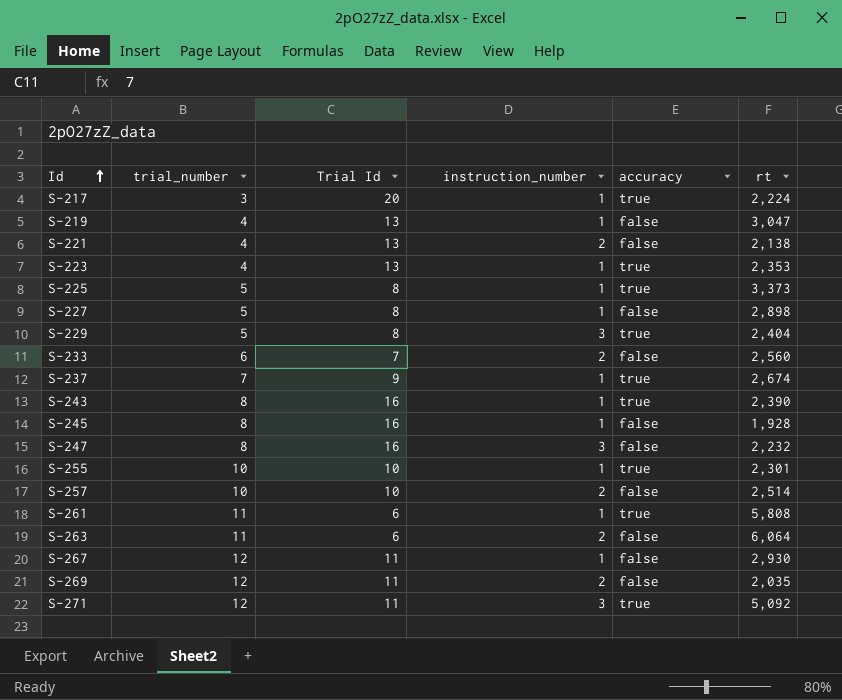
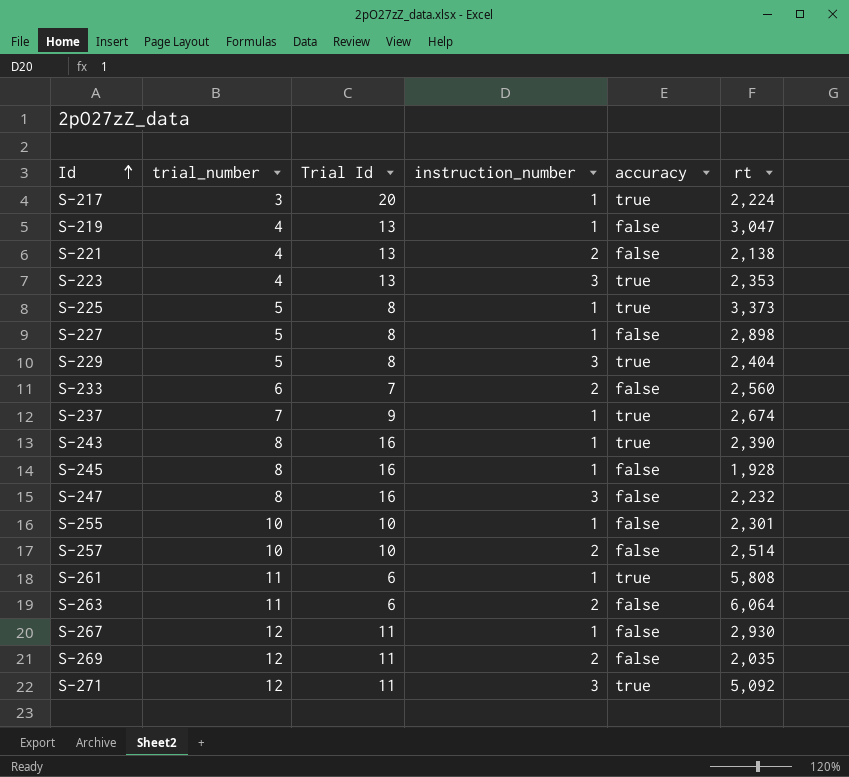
S-223 | instruction_number: 1 -> 3
S-255 | accuracy: true -> false

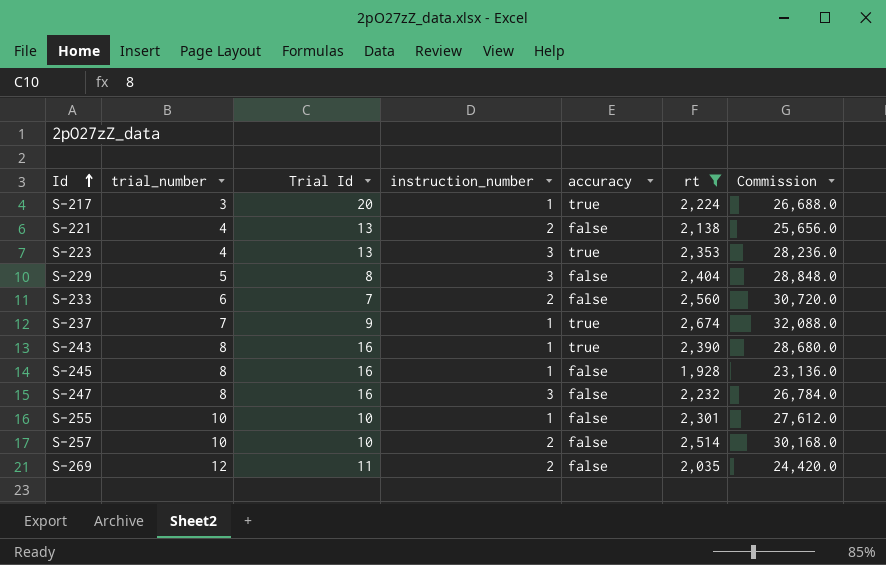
filter: none -> rt <= 2,674
column Commission | formula: none -> [rt] * 12
S-229 | accuracy: true -> false

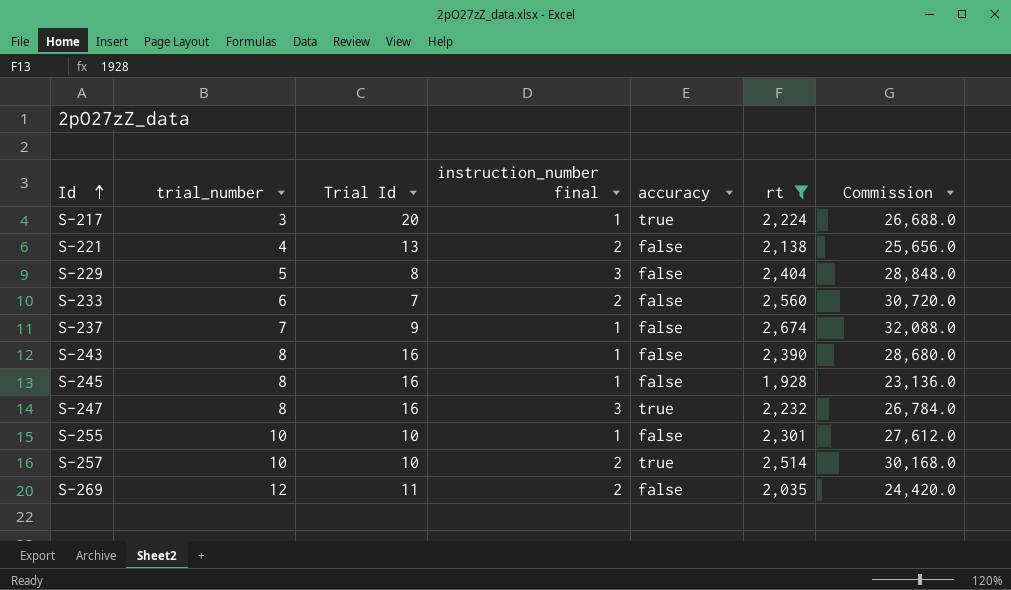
column name: instruction_number -> instruction_number final
row S-223: 4 | 13 | 3 | true | 2,353 | 28,236.0 -> none
S-237 | accuracy: true -> false
S-243 | accuracy: true -> false
S-247 | accuracy: false -> true
S-257 | accuracy: false -> true

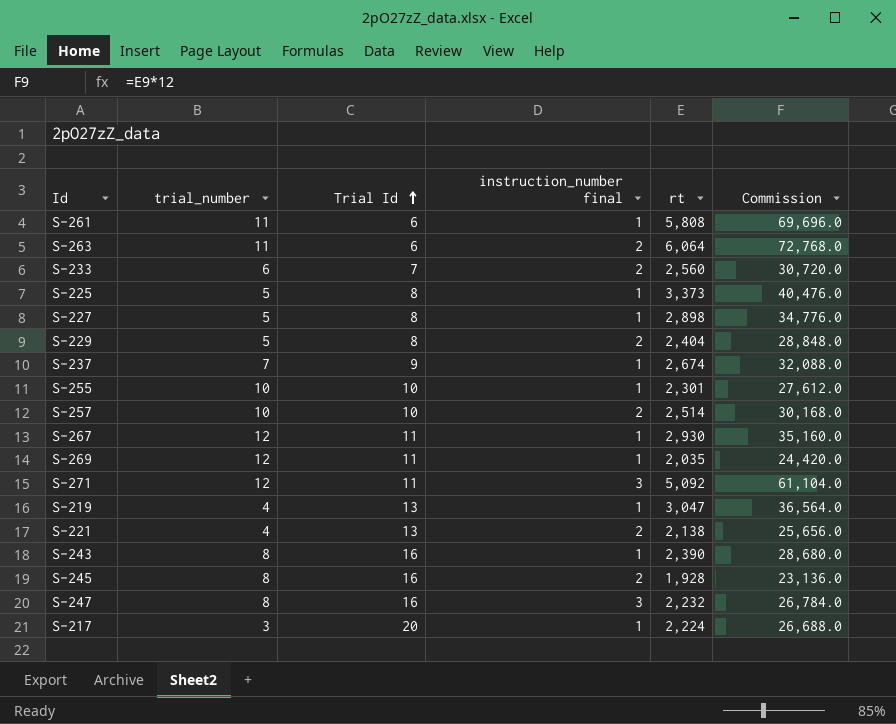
filter: rt <= 2,674 -> none
row order: Id ascending -> Trial Id ascending
column accuracy | position: 5 -> none
S-229 | instruction_number final: 3 -> 2
S-269 | instruction_number final: 2 -> 1
S-245 | instruction_number final: 1 -> 2

